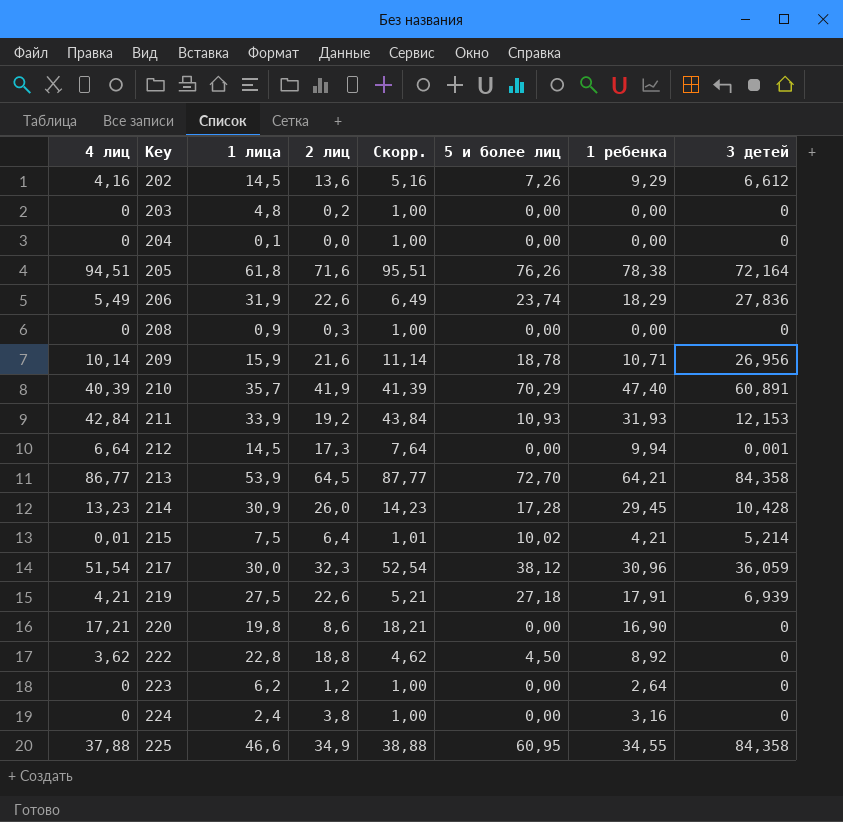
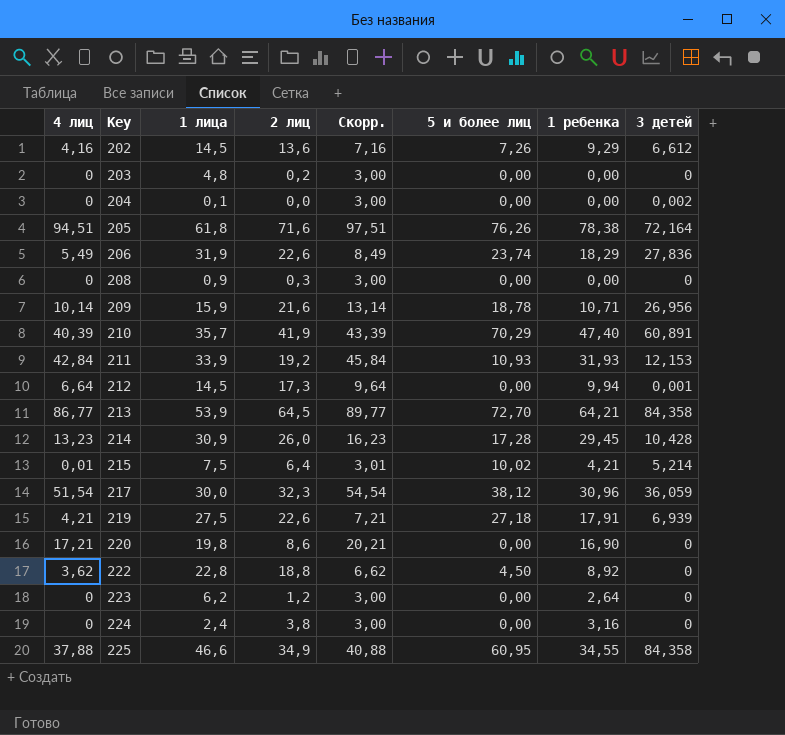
column Скорр. | formula: [4 лиц] + 1 -> [4 лиц] + 3
204 | 3 детей: 0 -> 0,002

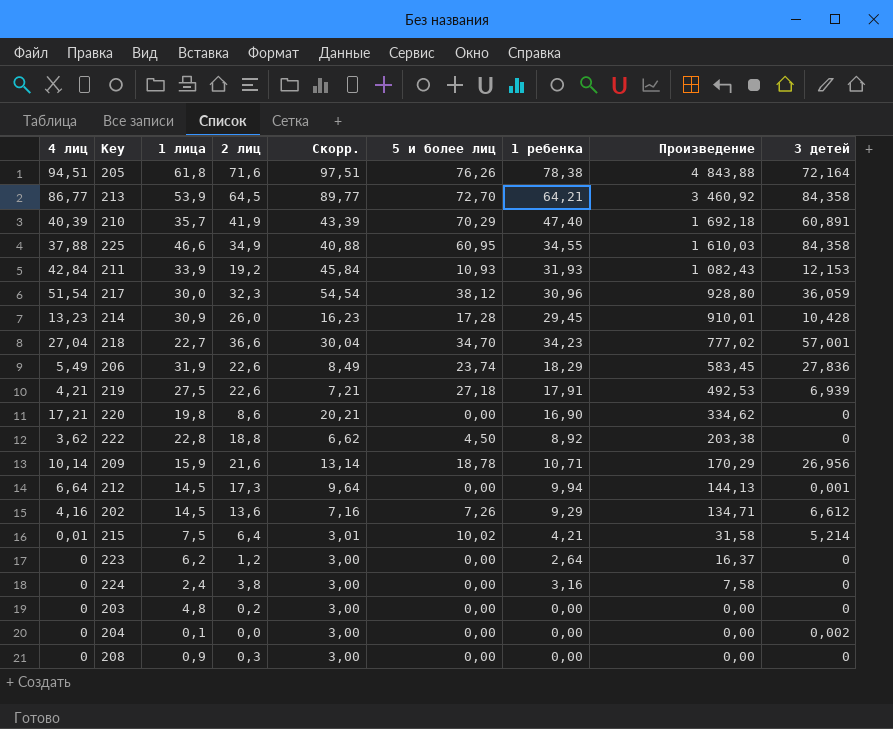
row order: Key ascending -> Произведение descending
column Произведение | formula: none -> [1 лица] * [1 ребенка]
row 218: none -> 27,04 | 22,7 | 36,6 | 30,04 | 34,70 | 34,23 | 777,02 | 57,001

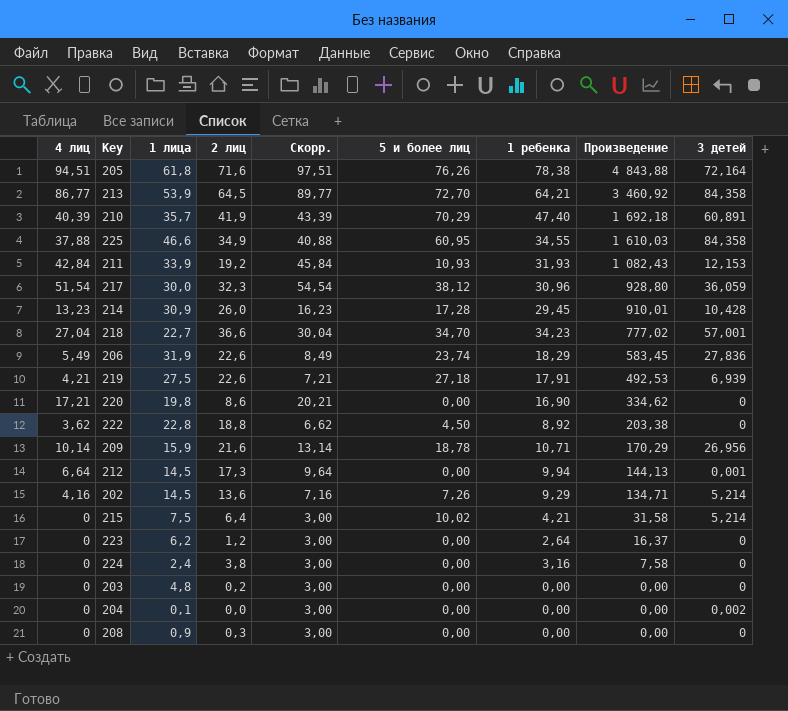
202 | 3 детей: 6,612 -> 5,214
215 | 4 лиц: 0,01 -> 0
215 | Скорр.: 3,01 -> 3,00

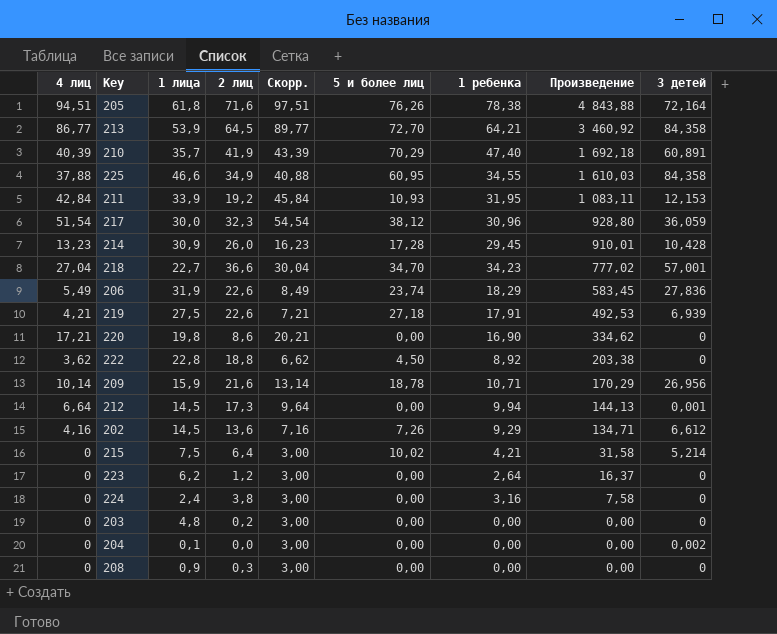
211 | 1 ребенка: 31,93 -> 31,95
211 | Произведение: 1 082,43 -> 1 083,11
202 | 3 детей: 5,214 -> 6,612

